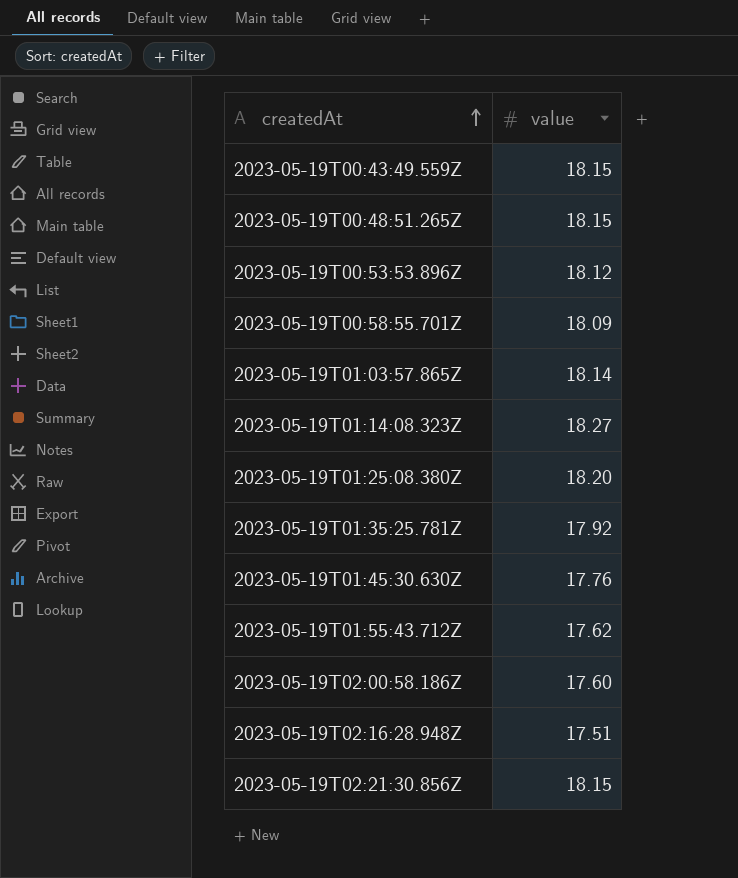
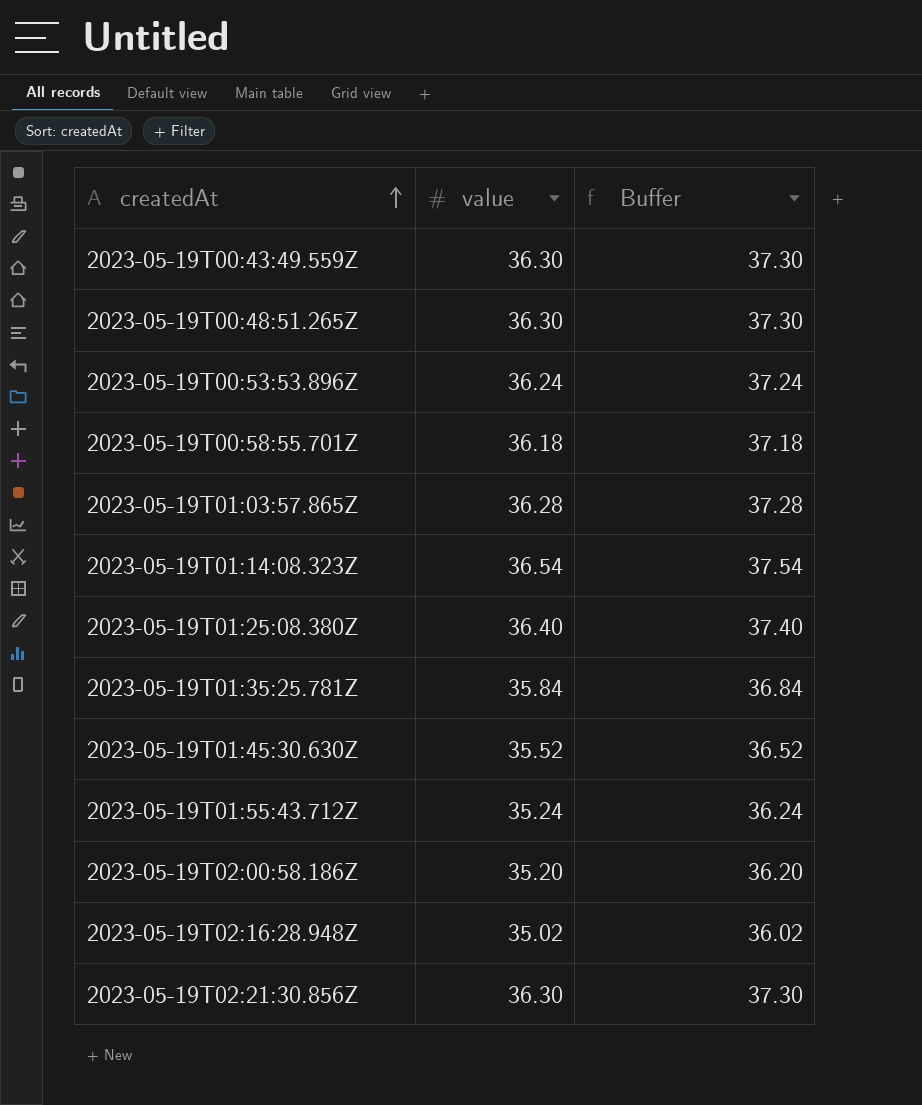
column Buffer | formula: none -> [value] + 1
2023-05-19T00:43:49.559Z | value: 18.15 -> 36.30
2023-05-19T00:48:51.265Z | value: 18.15 -> 36.30
2023-05-19T00:53:53.896Z | value: 18.12 -> 36.24
2023-05-19T00:58:55.701Z | value: 18.09 -> 36.18
2023-05-19T01:03:57.865Z | value: 18.14 -> 36.28
2023-05-19T01:14:08.323Z | value: 18.27 -> 36.54
2023-05-19T01:25:08.380Z | value: 18.20 -> 36.40
2023-05-19T01:35:25.781Z | value: 17.92 -> 35.84
2023-05-19T01:45:30.630Z | value: 17.76 -> 35.52
2023-05-19T01:55:43.712Z | value: 17.62 -> 35.24
2023-05-19T02:00:58.186Z | value: 17.60 -> 35.20
2023-05-19T02:16:28.948Z | value: 17.51 -> 35.02
2023-05-19T02:21:30.856Z | value: 18.15 -> 36.30

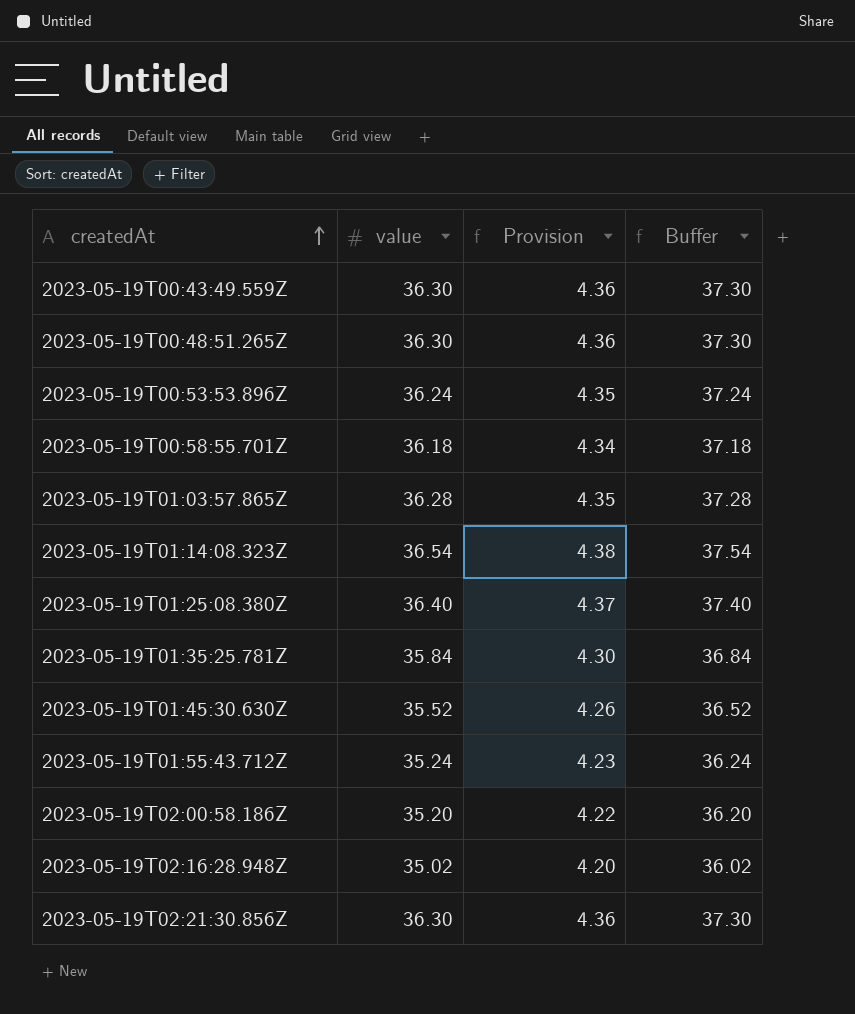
column Provision | formula: none -> [value] * 0.12

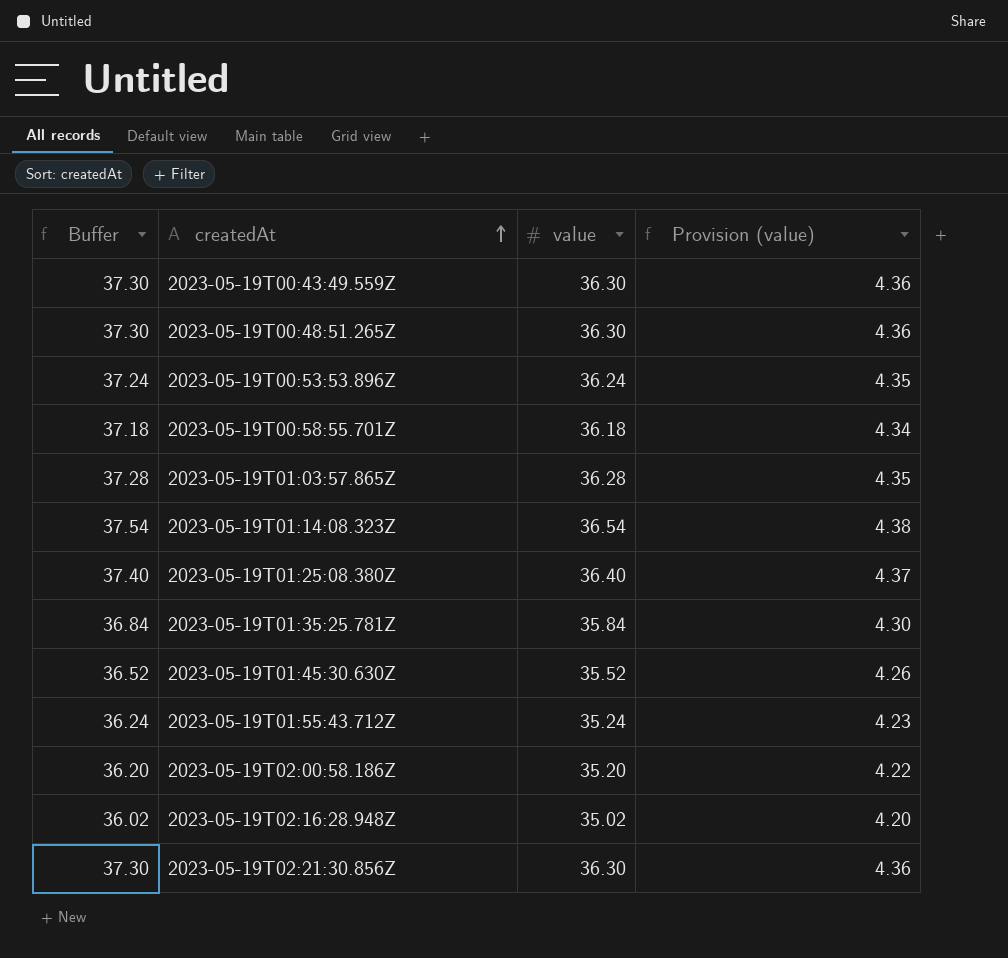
column Buffer | position: 4 -> 1
column name: Provision -> Provision (value)

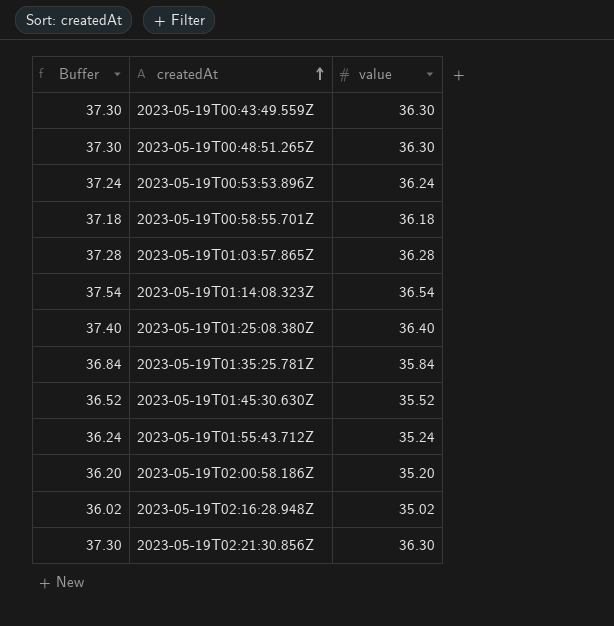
column Provision (value) | formula: [value] * 0.12 -> none

